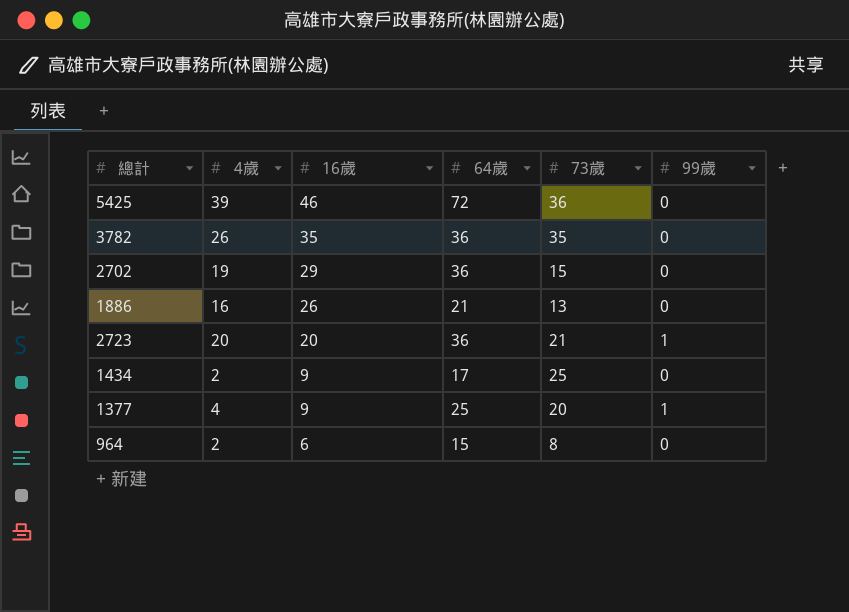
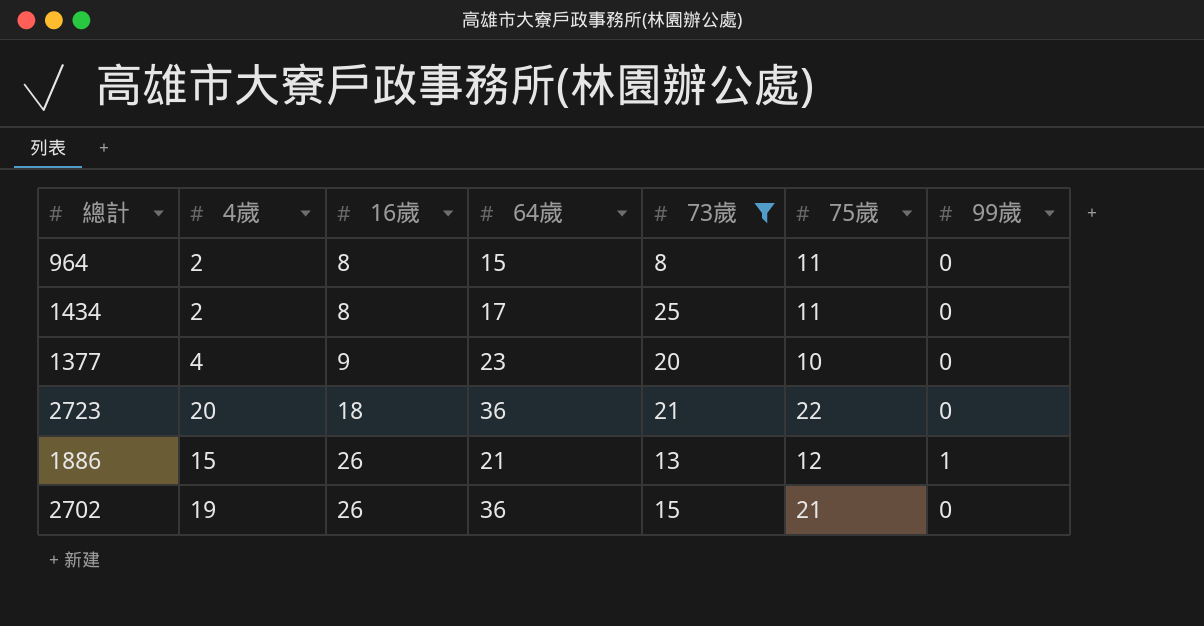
filter: none -> 73歲 <= 25
row order: 16歲 descending -> 16歲 ascending
column 75歲 | position: none -> 6
964 | 16歲: 6 -> 8
1434 | 16歲: 9 -> 8
1377 | 64歲: 25 -> 23
1377 | 99歲: 1 -> 0
2723 | 16歲: 20 -> 18
2723 | 99歲: 1 -> 0
1886 | 4歲: 16 -> 15
1886 | 99歲: 0 -> 1
2702 | 16歲: 29 -> 26

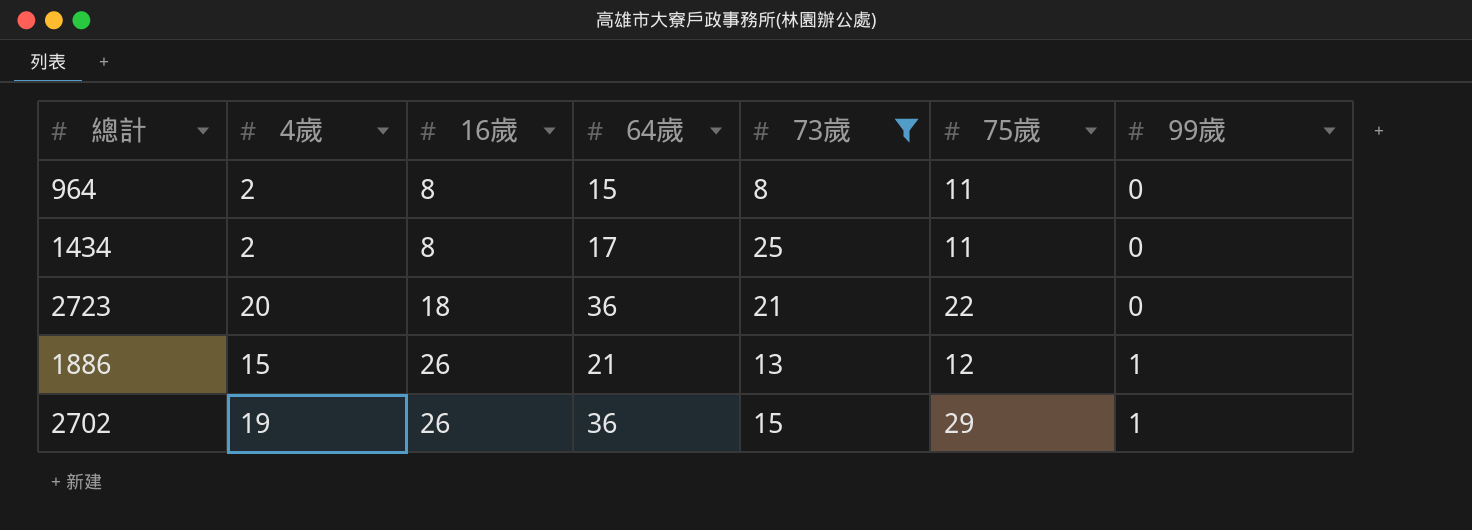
row 1377: 4 | 9 | 23 | 20 | 10 | 0 -> none
2702 | 75歲: 21 -> 29
2702 | 99歲: 0 -> 1

